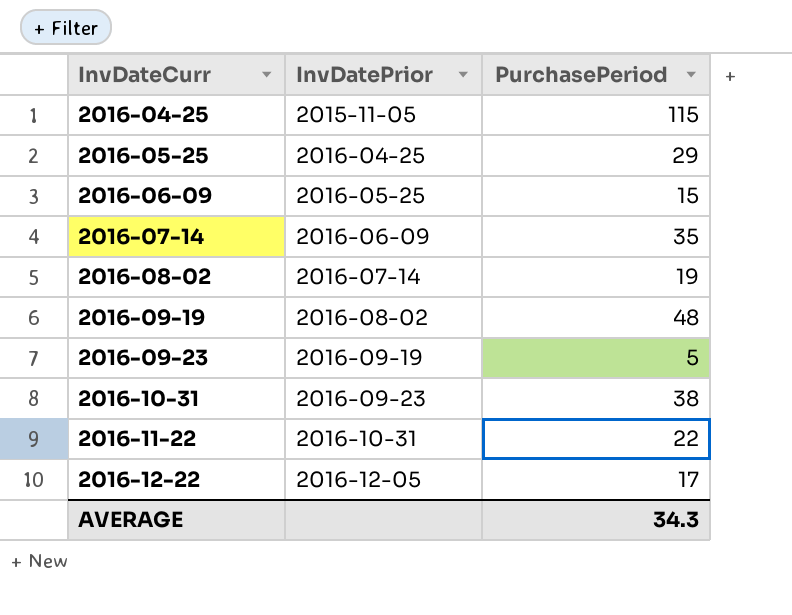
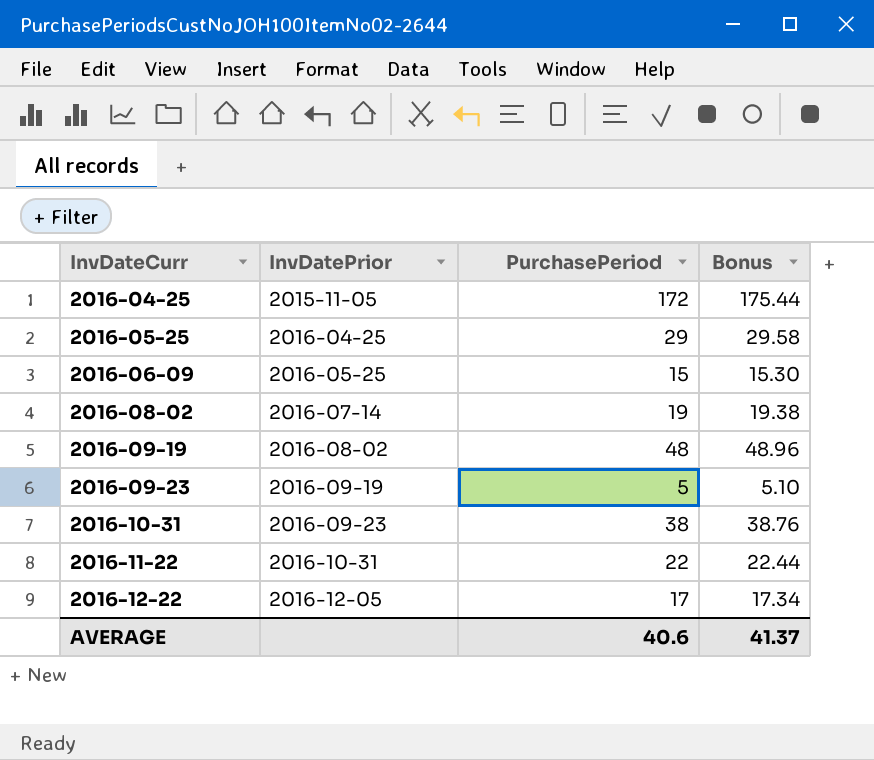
column Bonus | formula: none -> [PurchasePeriod] * 1.02
row 2016-07-14: 2016-06-09 | 35 -> none
2016-04-25 | PurchasePeriod: 115 -> 172
AVERAGE | PurchasePeriod: 34.3 -> 40.6

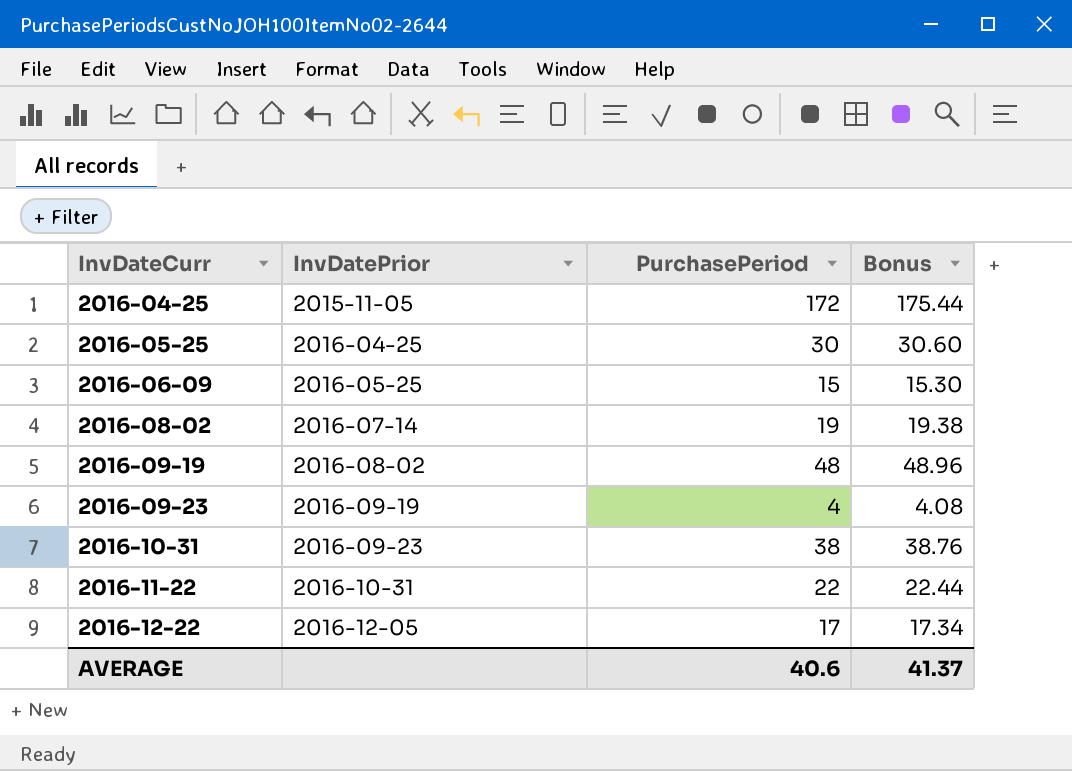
2016-05-25 | PurchasePeriod: 29 -> 30
2016-05-25 | Bonus: 29.58 -> 30.60
2016-09-23 | PurchasePeriod: 5 -> 4
2016-09-23 | Bonus: 5.10 -> 4.08

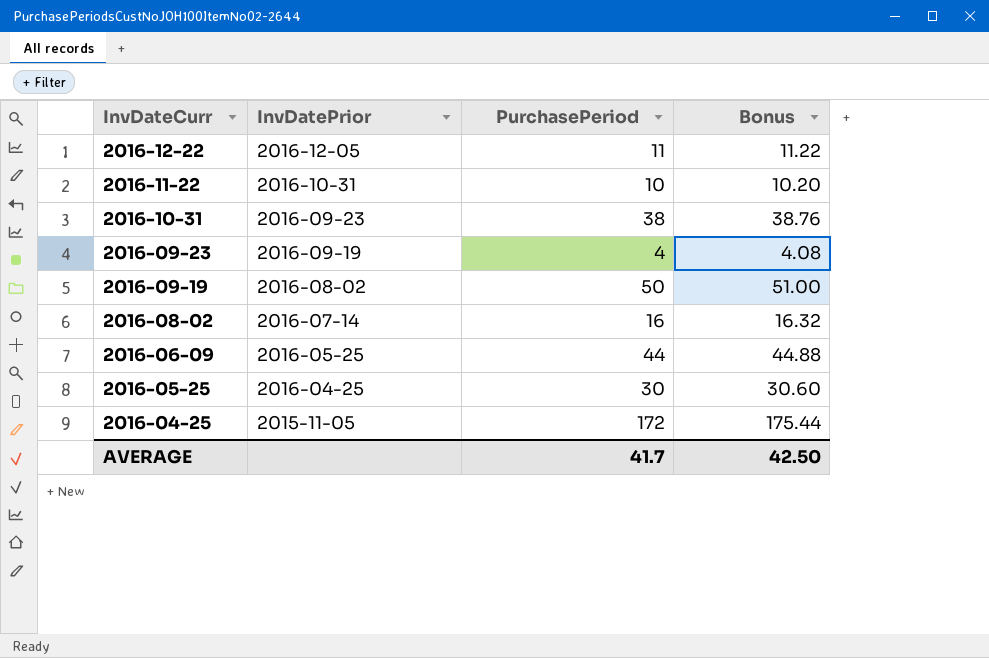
row order: InvDateCurr ascending -> InvDateCurr descending
2016-12-22 | PurchasePeriod: 17 -> 11
2016-12-22 | Bonus: 17.34 -> 11.22
2016-11-22 | PurchasePeriod: 22 -> 10
2016-11-22 | Bonus: 22.44 -> 10.20
2016-09-19 | PurchasePeriod: 48 -> 50
2016-09-19 | Bonus: 48.96 -> 51.00
2016-08-02 | PurchasePeriod: 19 -> 16
2016-08-02 | Bonus: 19.38 -> 16.32
2016-06-09 | PurchasePeriod: 15 -> 44
2016-06-09 | Bonus: 15.30 -> 44.88
AVERAGE | PurchasePeriod: 40.6 -> 41.7
AVERAGE | Bonus: 41.37 -> 42.50

